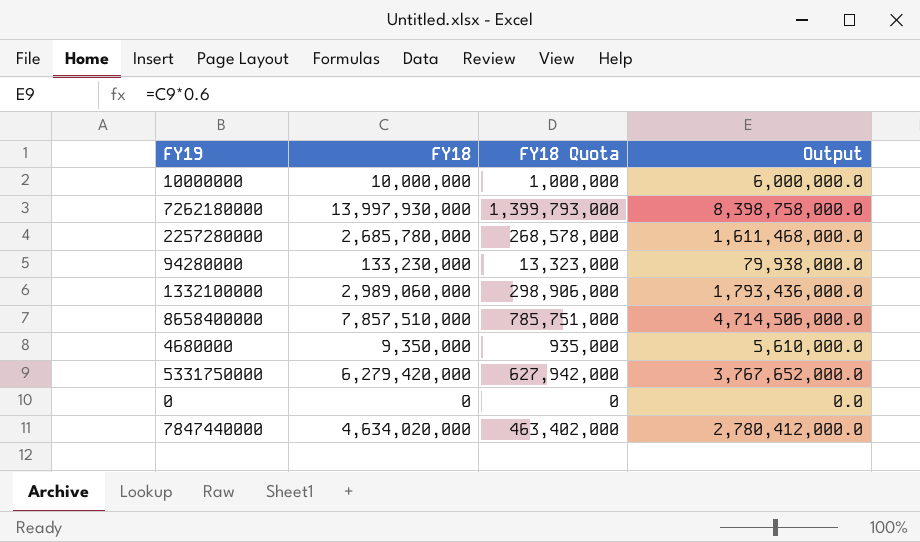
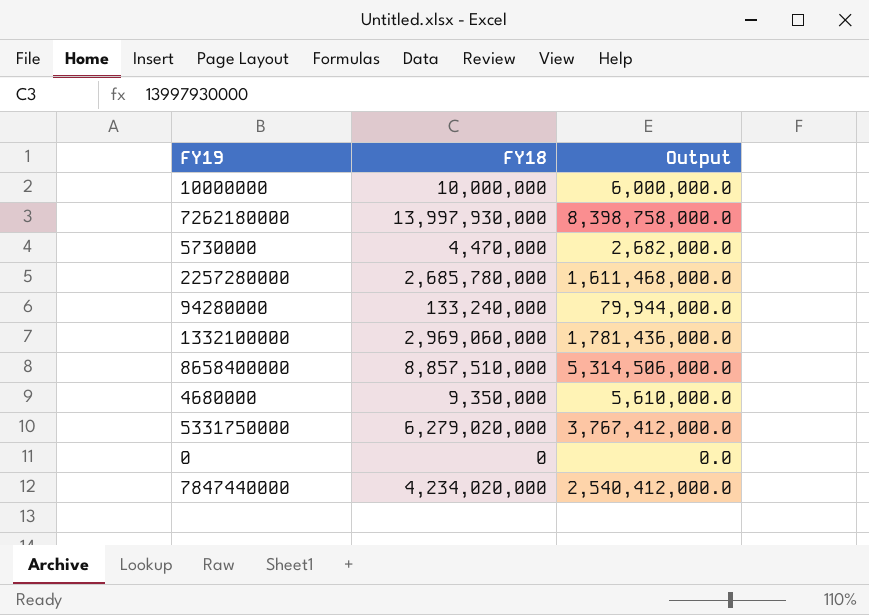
column FY18 Quota | formula: [FY18] * 0.1 -> none
row 5730000: none -> 4,470,000 | 2,682,000.0
94280000 | FY18: 133,230,000 -> 133,240,000
94280000 | Output: 79,938,000.0 -> 79,944,000.0
1332100000 | FY18: 2,989,060,000 -> 2,969,060,000
1332100000 | Output: 1,793,436,000.0 -> 1,781,436,000.0
8658400000 | FY18: 7,857,510,000 -> 8,857,510,000
8658400000 | Output: 4,714,506,000.0 -> 5,314,506,000.0
5331750000 | FY18: 6,279,420,000 -> 6,279,020,000
5331750000 | Output: 3,767,652,000.0 -> 3,767,412,000.0
7847440000 | FY18: 4,634,020,000 -> 4,234,020,000
7847440000 | Output: 2,780,412,000.0 -> 2,540,412,000.0

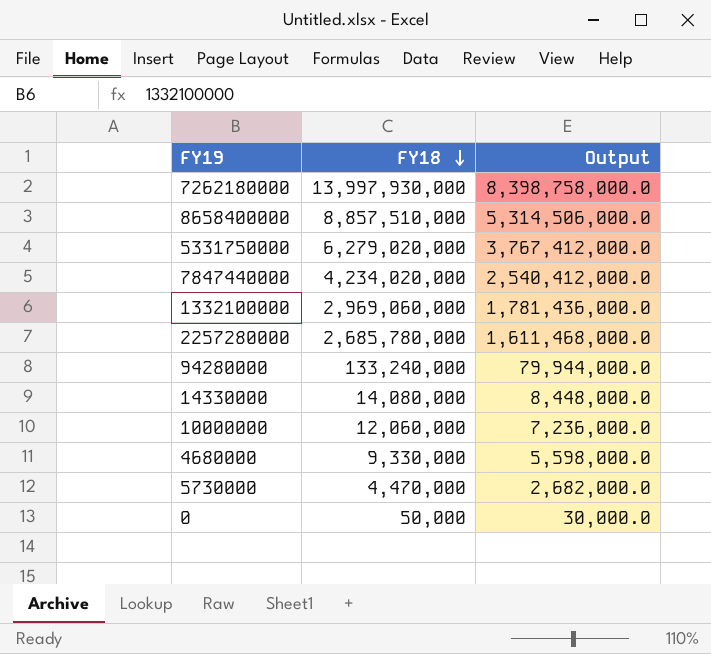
row order: none -> FY18 descending
row 14330000: none -> 14,080,000 | 8,448,000.0
10000000 | FY18: 10,000,000 -> 12,060,000
10000000 | Output: 6,000,000.0 -> 7,236,000.0
4680000 | FY18: 9,350,000 -> 9,330,000
4680000 | Output: 5,610,000.0 -> 5,598,000.0
0 | FY18: 0 -> 50,000
0 | Output: 0.0 -> 30,000.0

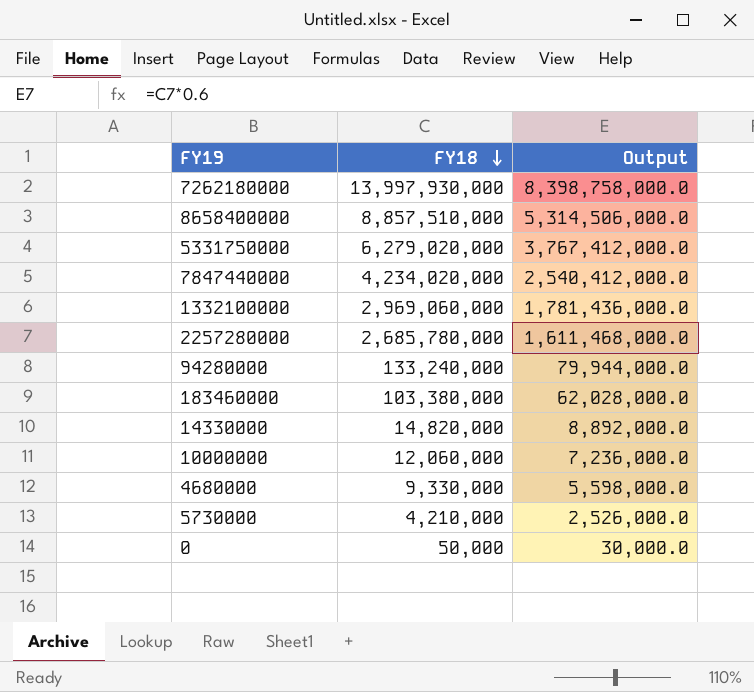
row 183460000: none -> 103,380,000 | 62,028,000.0
14330000 | FY18: 14,080,000 -> 14,820,000
14330000 | Output: 8,448,000.0 -> 8,892,000.0
5730000 | FY18: 4,470,000 -> 4,210,000
5730000 | Output: 2,682,000.0 -> 2,526,000.0

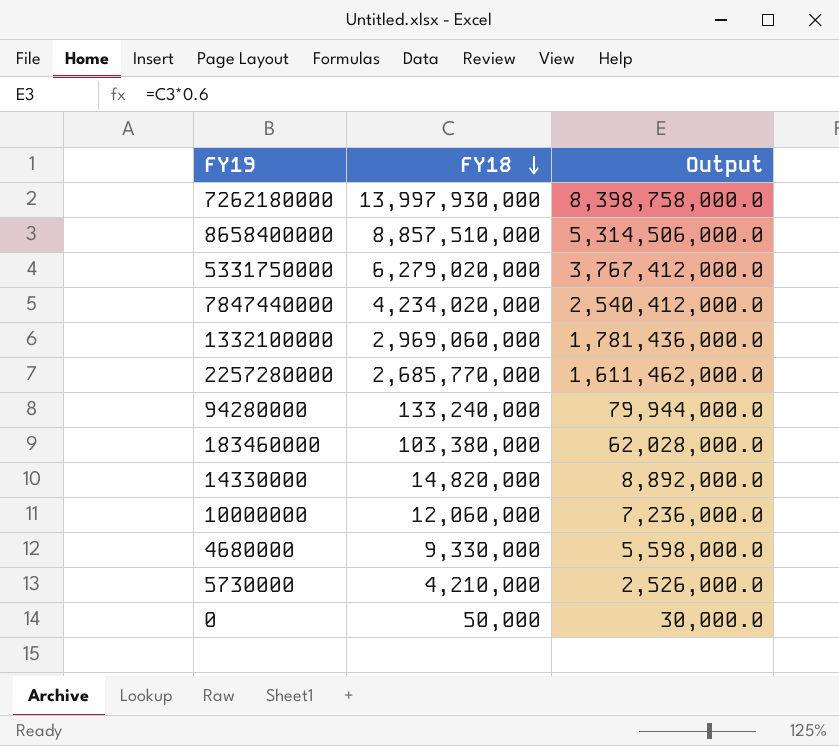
2257280000 | FY18: 2,685,780,000 -> 2,685,770,000
2257280000 | Output: 1,611,468,000.0 -> 1,611,462,000.0

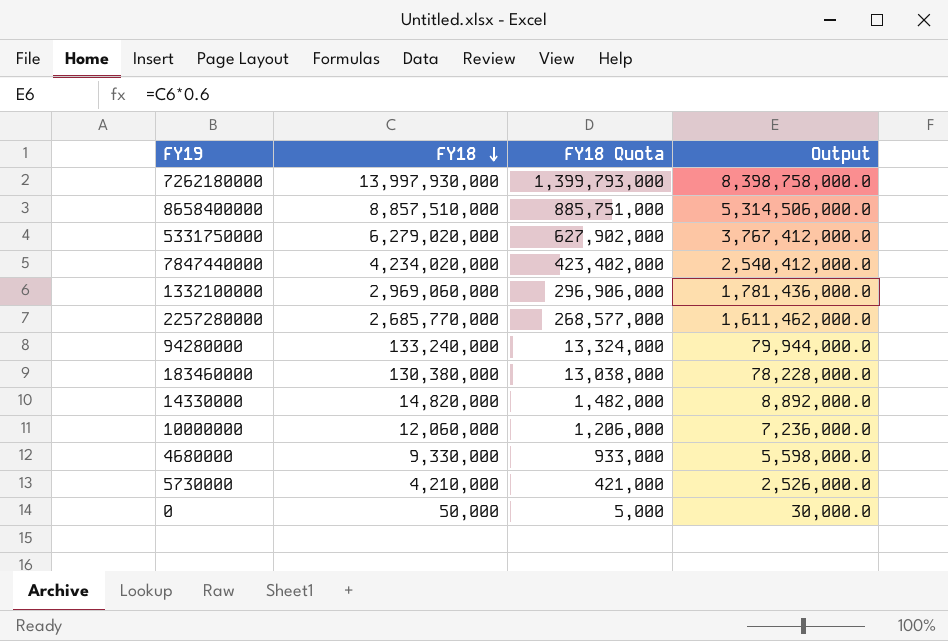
column FY18 Quota | formula: none -> [FY18] * 0.1
183460000 | FY18: 103,380,000 -> 130,380,000
183460000 | Output: 62,028,000.0 -> 78,228,000.0

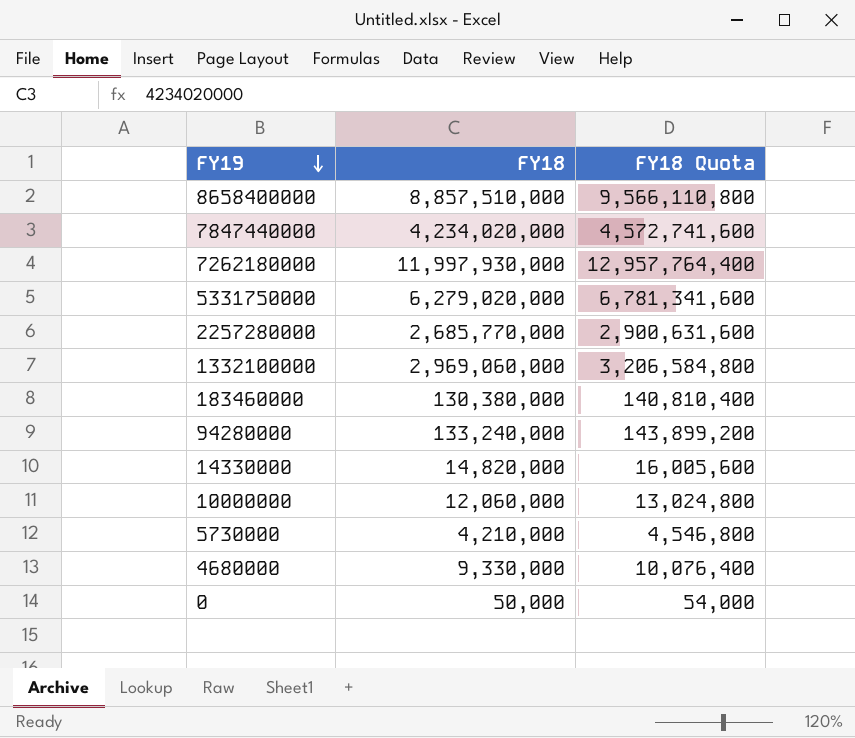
row order: FY18 descending -> FY19 descending
column Output | formula: [FY18] * 0.6 -> none
column FY18 Quota | formula: [FY18] * 0.1 -> [FY18] * 1.08
7262180000 | FY18: 13,997,930,000 -> 11,997,930,000

